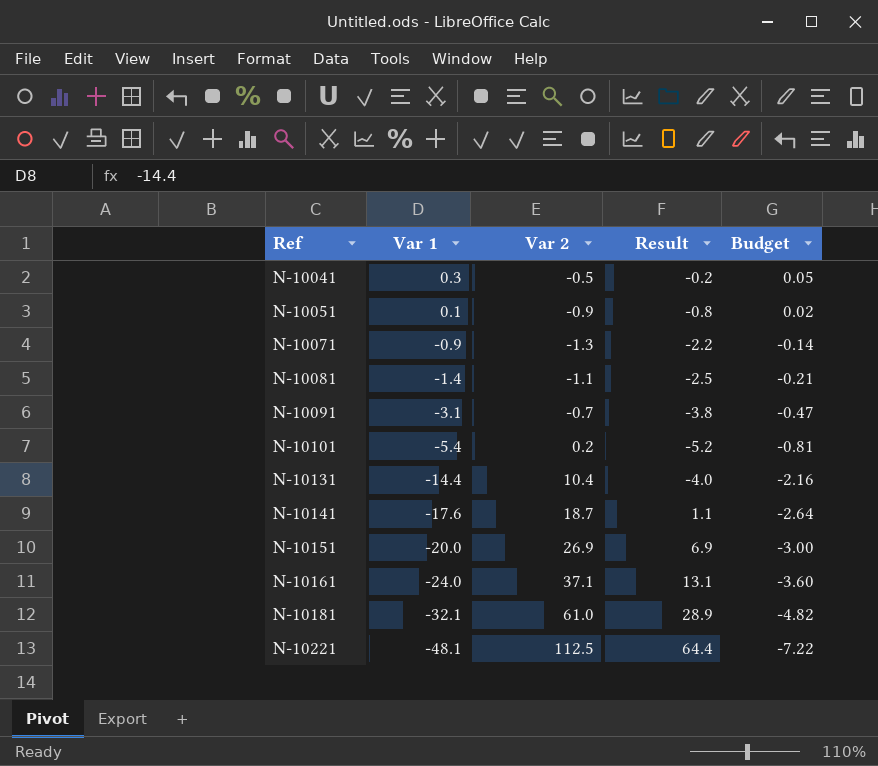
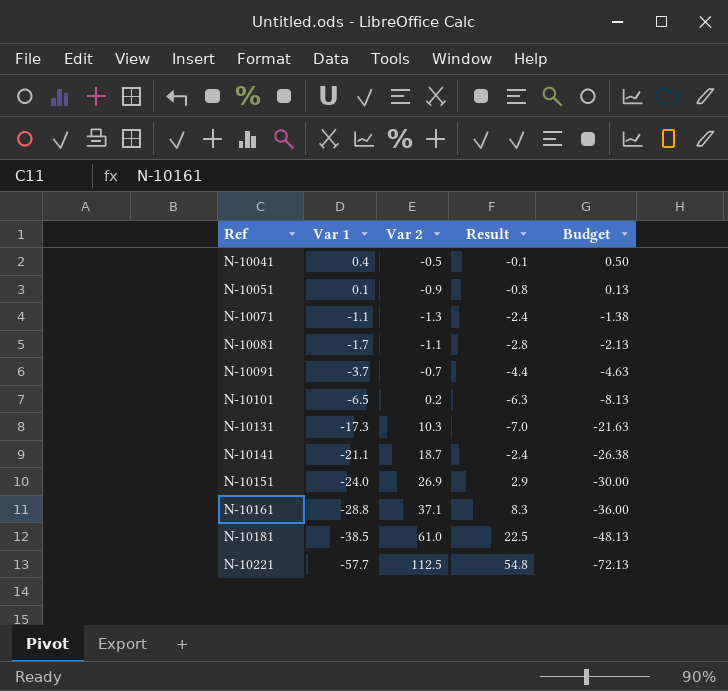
column Budget | formula: [Var 1] * 0.15 -> [Var 1] * 1.25
N-10041 | Var 1: 0.3 -> 0.4
N-10041 | Result: -0.2 -> -0.1
N-10071 | Var 1: -0.9 -> -1.1
N-10071 | Result: -2.2 -> -2.4
N-10081 | Var 1: -1.4 -> -1.7
N-10081 | Result: -2.5 -> -2.8
N-10091 | Var 1: -3.1 -> -3.7
N-10091 | Result: -3.8 -> -4.4
N-10101 | Var 1: -5.4 -> -6.5
N-10101 | Result: -5.2 -> -6.3
N-10131 | Var 1: -14.4 -> -17.3
N-10131 | Var 2: 10.4 -> 10.3
N-10131 | Result: -4.0 -> -7.0
N-10141 | Var 1: -17.6 -> -21.1
N-10141 | Result: 1.1 -> -2.4
N-10151 | Var 1: -20.0 -> -24.0
N-10151 | Result: 6.9 -> 2.9
N-10161 | Var 1: -24.0 -> -28.8
N-10161 | Result: 13.1 -> 8.3
N-10181 | Var 1: -32.1 -> -38.5
N-10181 | Result: 28.9 -> 22.5
N-10221 | Var 1: -48.1 -> -57.7
N-10221 | Result: 64.4 -> 54.8

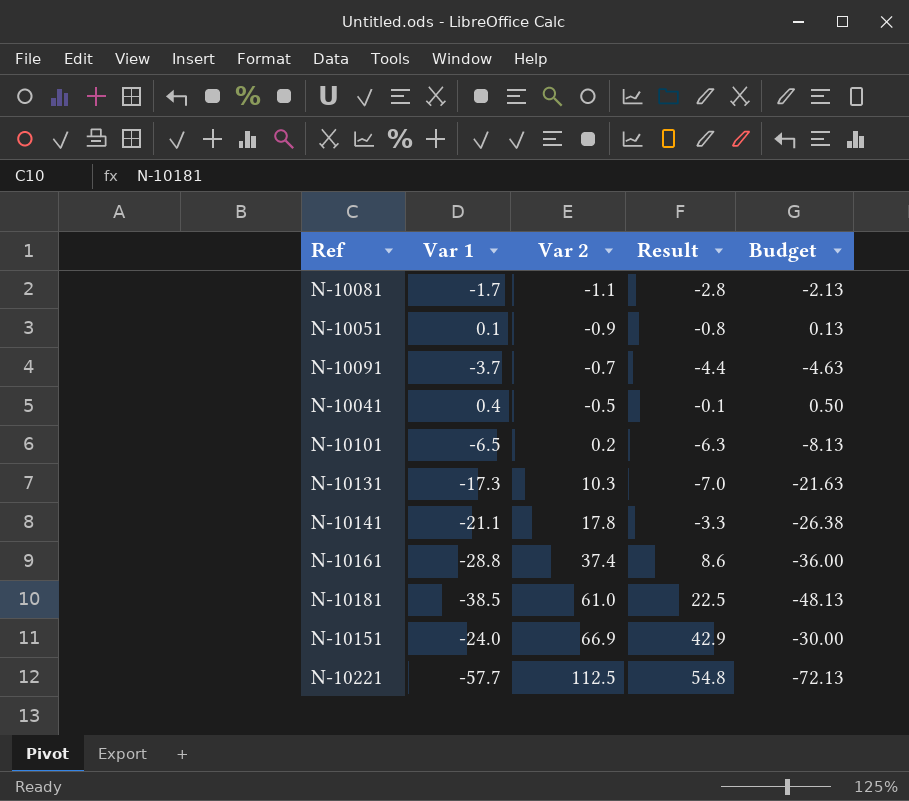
row order: Ref ascending -> Var 2 ascending
row N-10071: -1.1 | -1.3 | -2.4 | -1.38 -> none
N-10141 | Var 2: 18.7 -> 17.8
N-10141 | Result: -2.4 -> -3.3
N-10161 | Var 2: 37.1 -> 37.4
N-10161 | Result: 8.3 -> 8.6
N-10151 | Var 2: 26.9 -> 66.9
N-10151 | Result: 2.9 -> 42.9

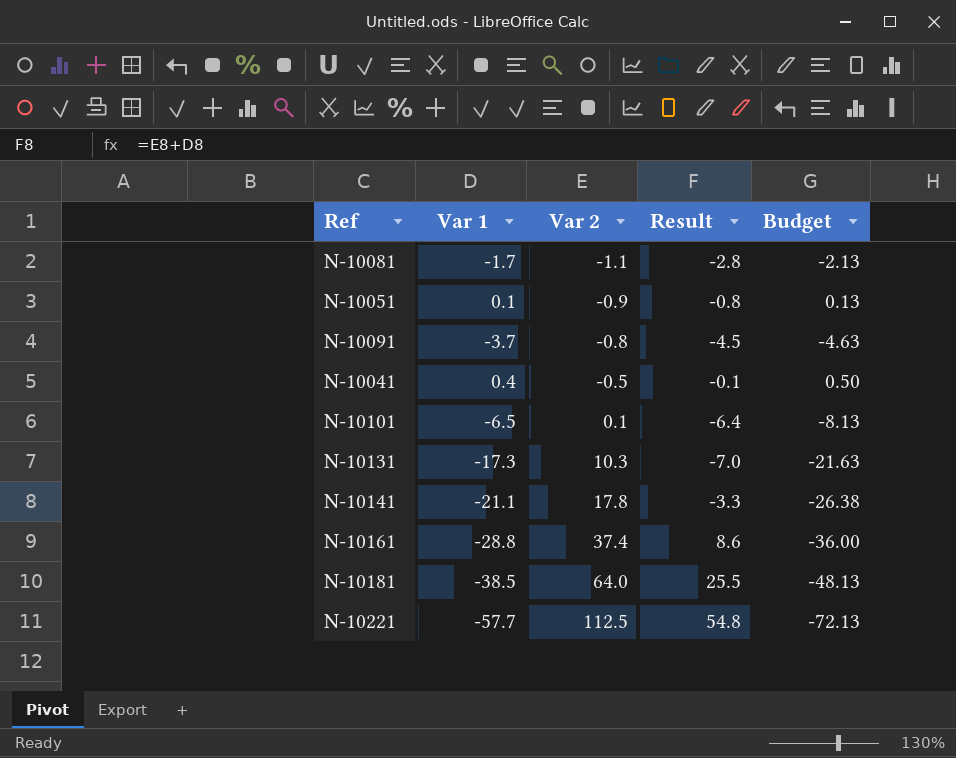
row N-10151: -24.0 | 66.9 | 42.9 | -30.00 -> none
N-10091 | Var 2: -0.7 -> -0.8
N-10091 | Result: -4.4 -> -4.5
N-10101 | Var 2: 0.2 -> 0.1
N-10101 | Result: -6.3 -> -6.4
N-10181 | Var 2: 61.0 -> 64.0
N-10181 | Result: 22.5 -> 25.5

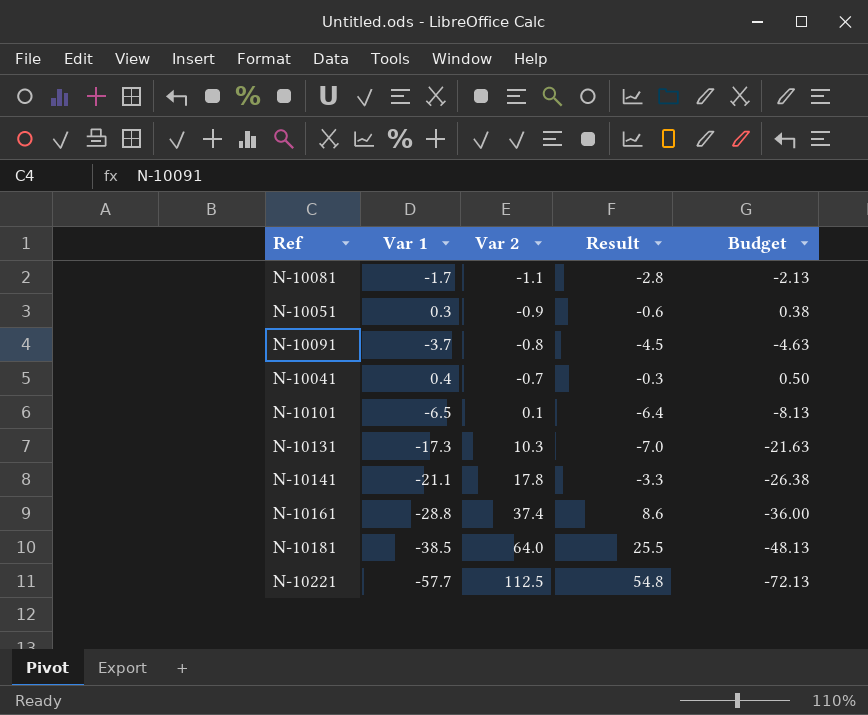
N-10051 | Var 1: 0.1 -> 0.3
N-10051 | Result: -0.8 -> -0.6
N-10051 | Budget: 0.13 -> 0.38
N-10041 | Var 2: -0.5 -> -0.7
N-10041 | Result: -0.1 -> -0.3

